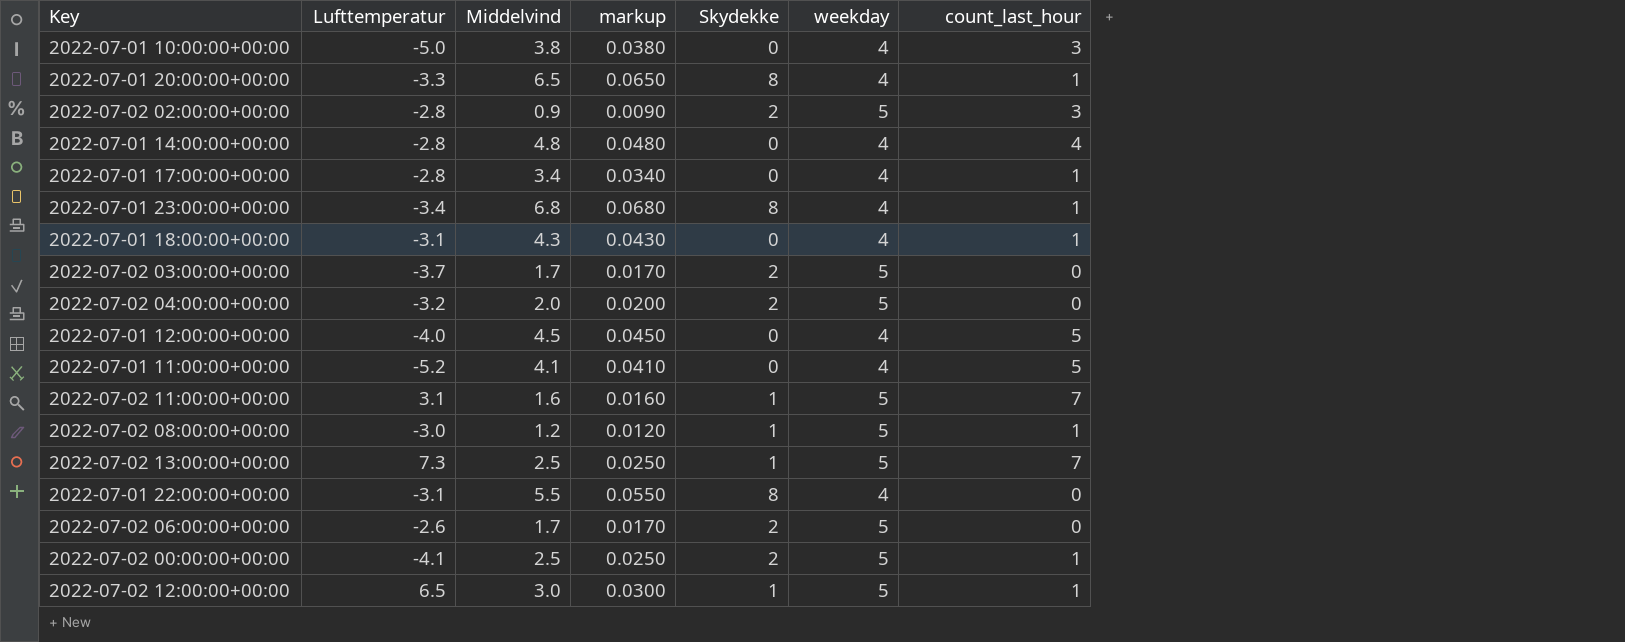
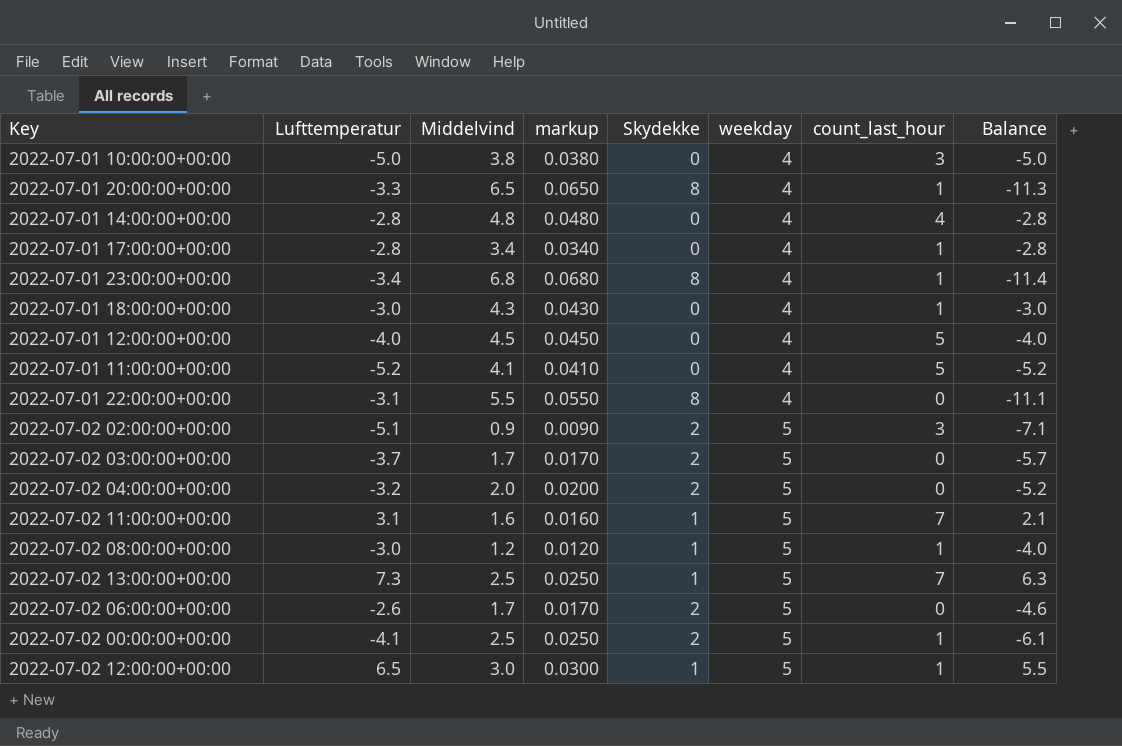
row order: none -> weekday ascending
column Balance | formula: none -> [Lufttemperatur] - [Skydekke]
2022-07-01 18:00:00+00:00 | Lufttemperatur: -3.1 -> -3.0
2022-07-02 02:00:00+00:00 | Lufttemperatur: -2.8 -> -5.1

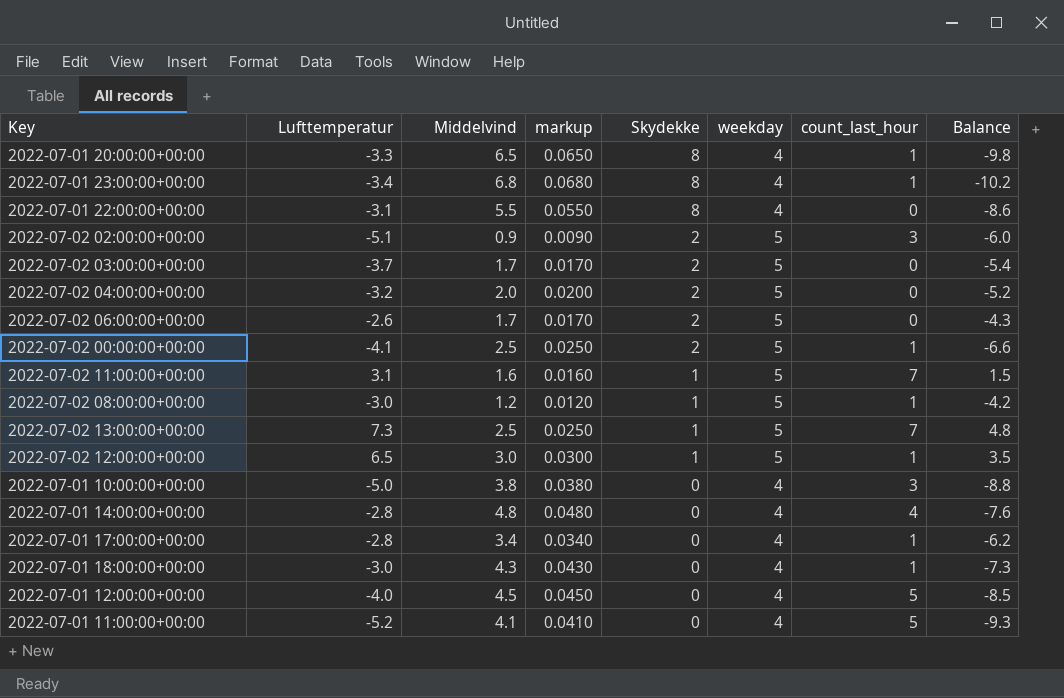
row order: weekday ascending -> Skydekke descending
column Balance | formula: [Lufttemperatur] - [Skydekke] -> [Lufttemperatur] - [Middelvind]

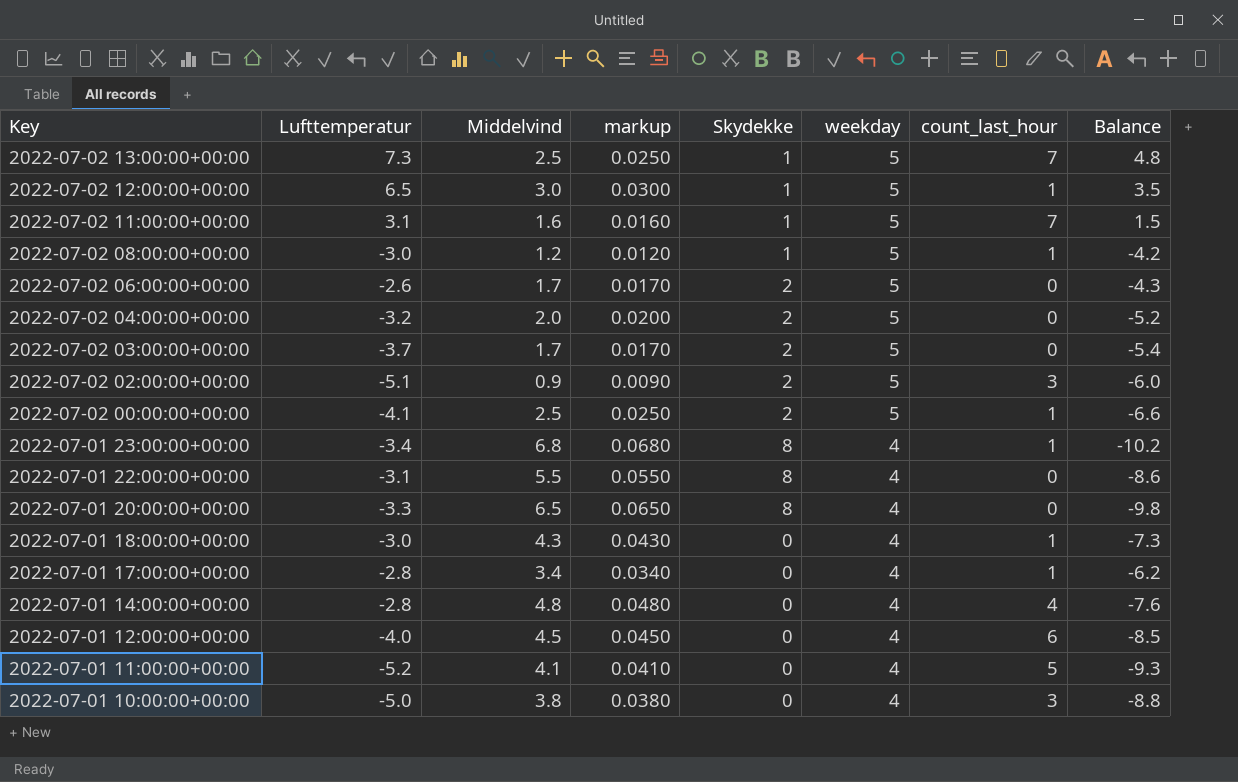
row order: Skydekke descending -> Key descending
2022-07-01 20:00:00+00:00 | count_last_hour: 1 -> 0
2022-07-01 12:00:00+00:00 | count_last_hour: 5 -> 6

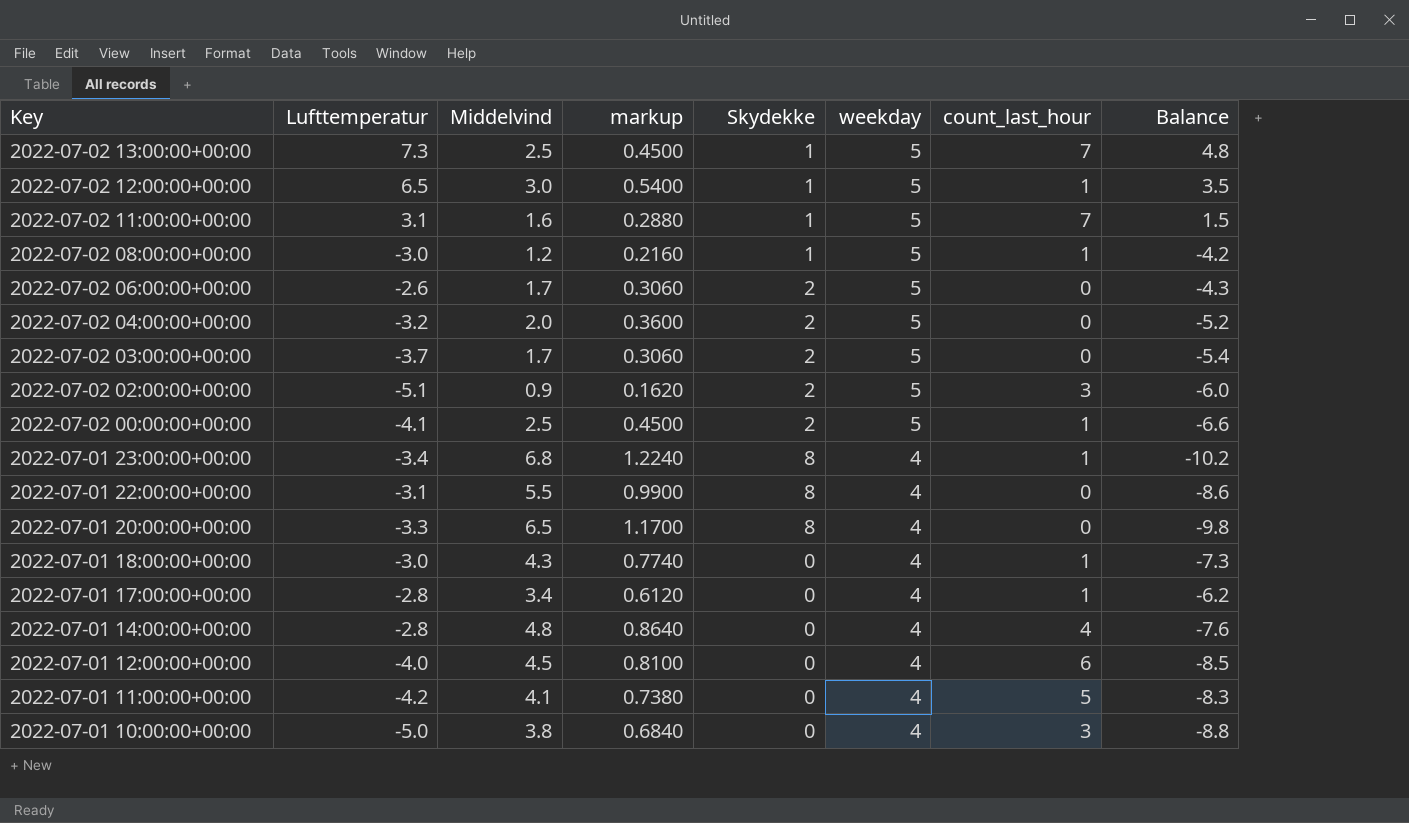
column markup | formula: [Middelvind] * 0.01 -> [Middelvind] * 0.18
2022-07-01 11:00:00+00:00 | Lufttemperatur: -5.2 -> -4.2
2022-07-01 11:00:00+00:00 | Balance: -9.3 -> -8.3

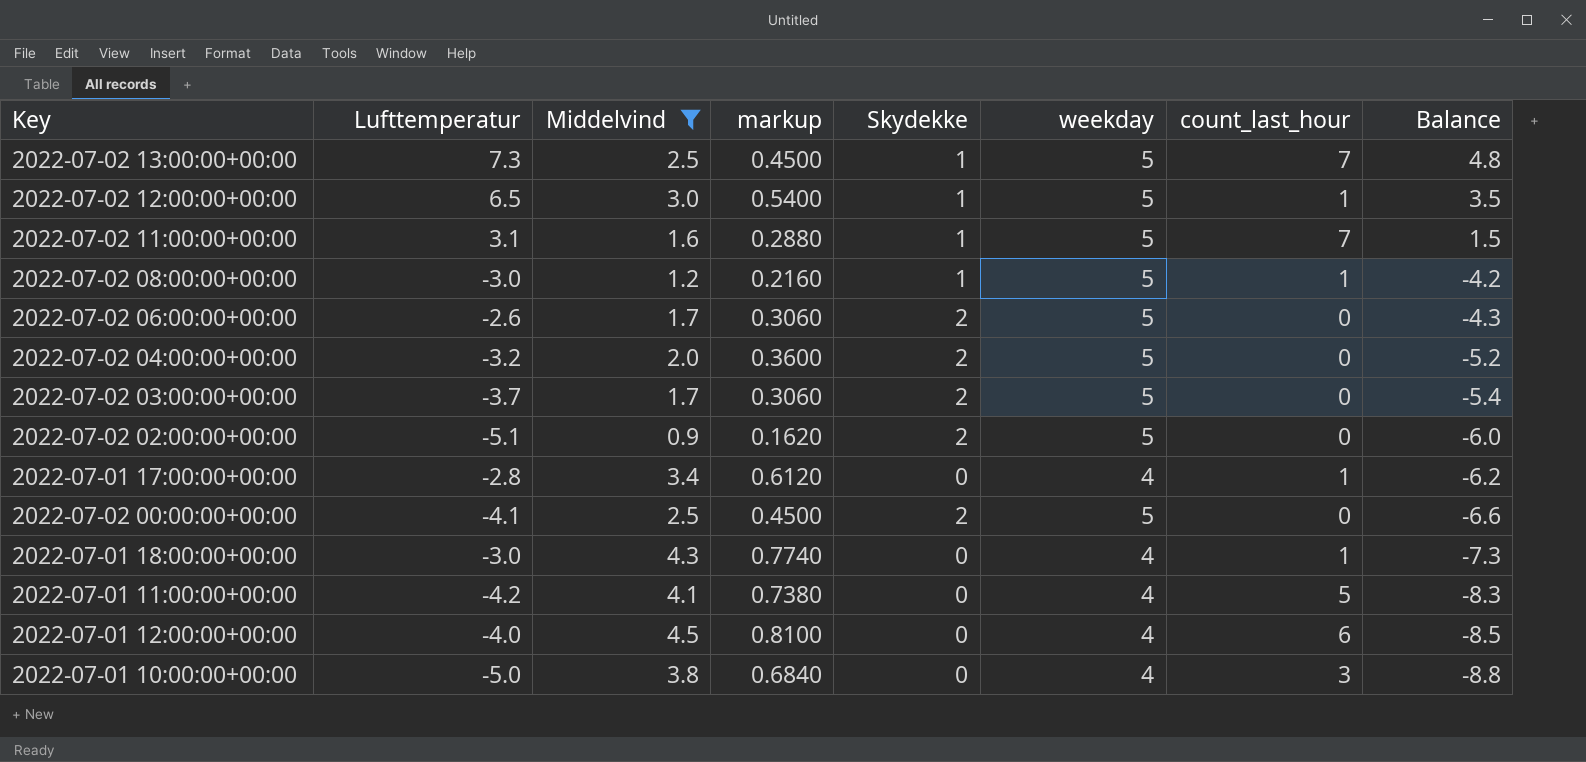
filter: none -> Middelvind <= 4.5
row order: Key descending -> Balance descending
2022-07-02 02:00:00+00:00 | count_last_hour: 3 -> 0
2022-07-02 00:00:00+00:00 | count_last_hour: 1 -> 0

